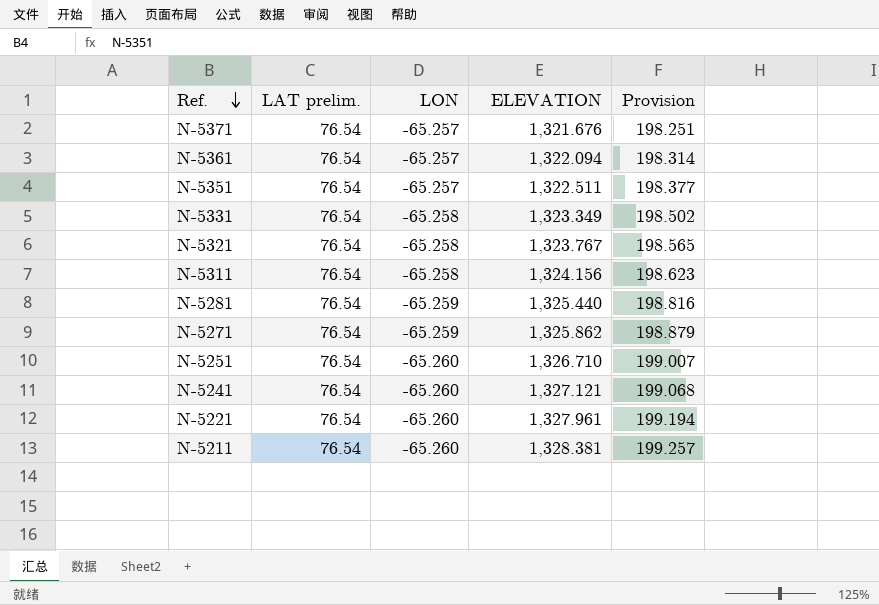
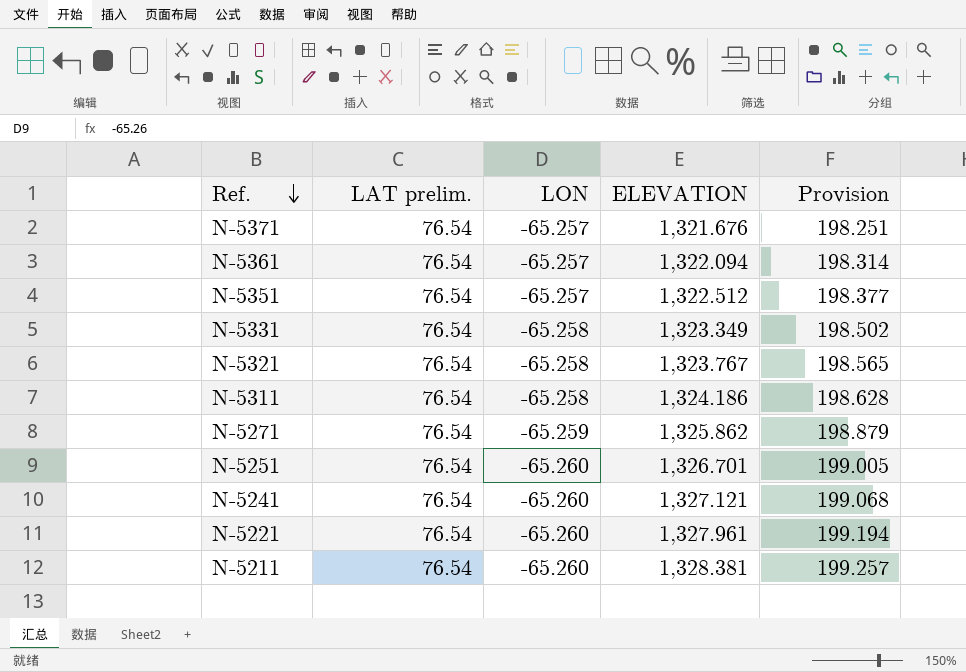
row N-5281: 76.54 | -65.259 | 1,325.440 | 198.816 -> none
N-5351 | ELEVATION: 1,322.511 -> 1,322.512
N-5311 | ELEVATION: 1,324.156 -> 1,324.186
N-5311 | Provision: 198.623 -> 198.628
N-5251 | ELEVATION: 1,326.710 -> 1,326.701
N-5251 | Provision: 199.007 -> 199.005

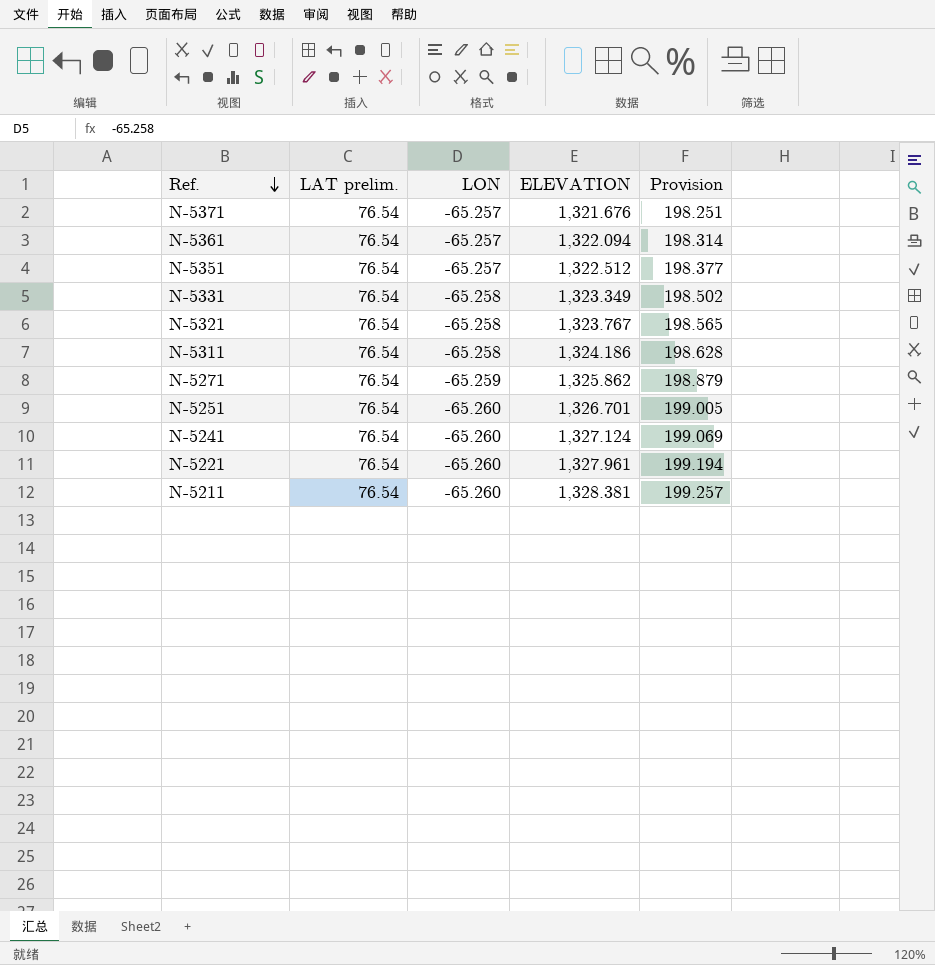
N-5241 | ELEVATION: 1,327.121 -> 1,327.124
N-5241 | Provision: 199.068 -> 199.069

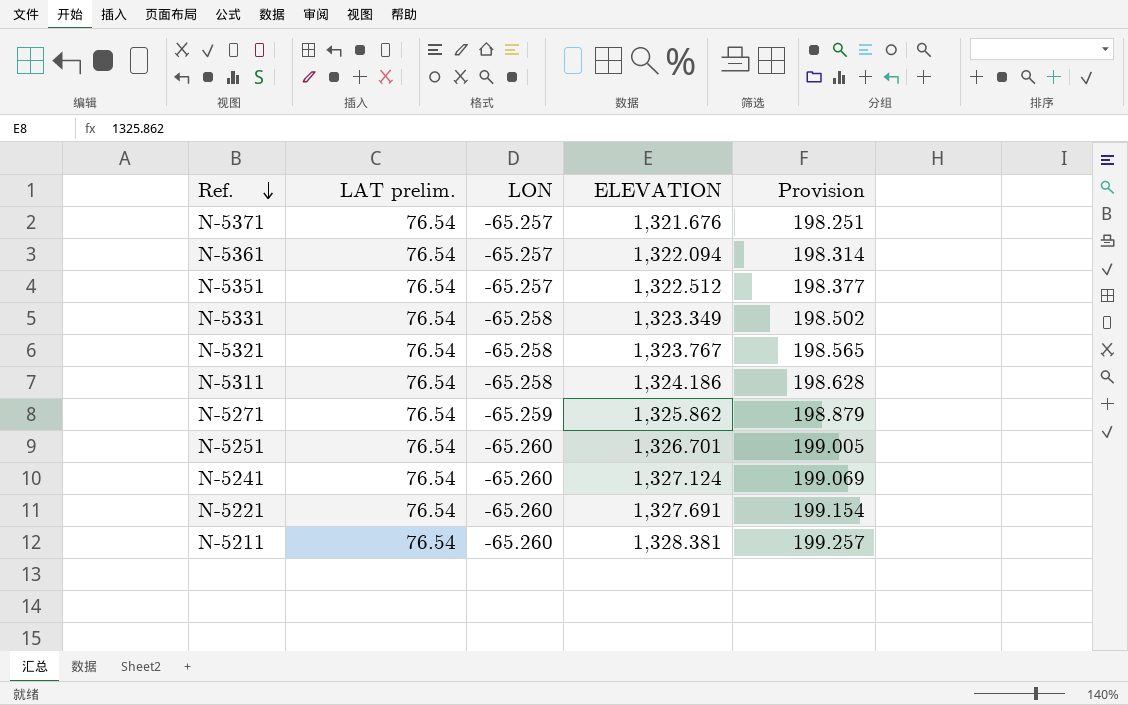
N-5221 | ELEVATION: 1,327.961 -> 1,327.691
N-5221 | Provision: 199.194 -> 199.154

